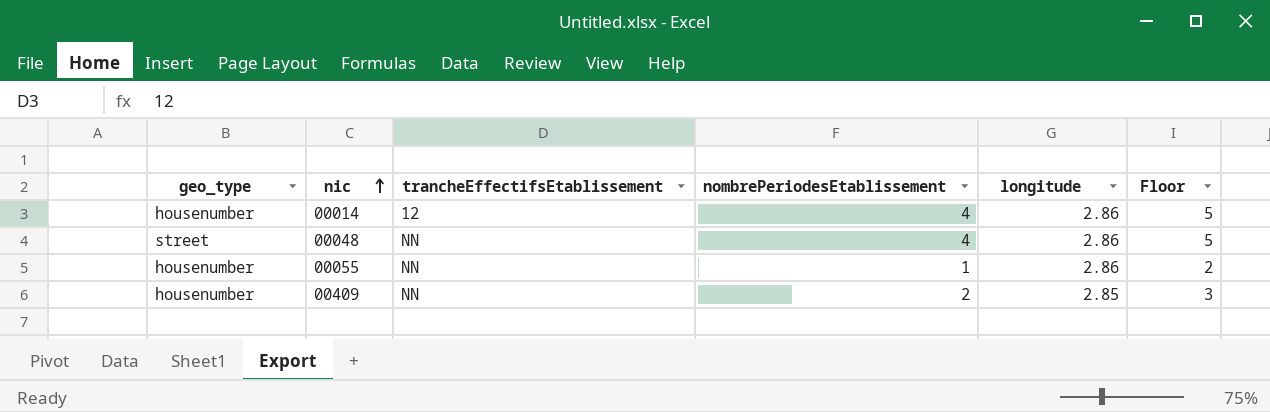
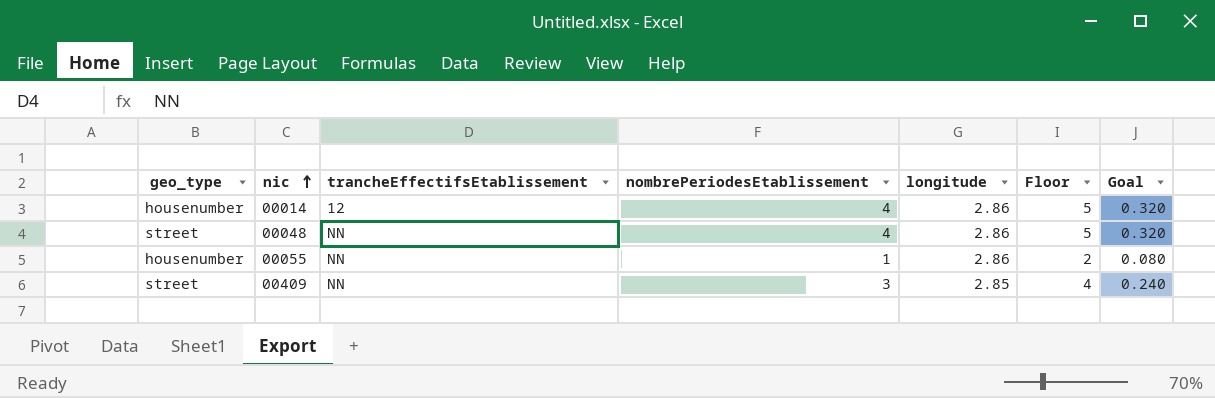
column Goal | formula: none -> [nombrePeriodesEtablissement] * 0.08
00409 | geo_type: housenumber -> street
00409 | nombrePeriodesEtablissement: 2 -> 3
00409 | Floor: 3 -> 4

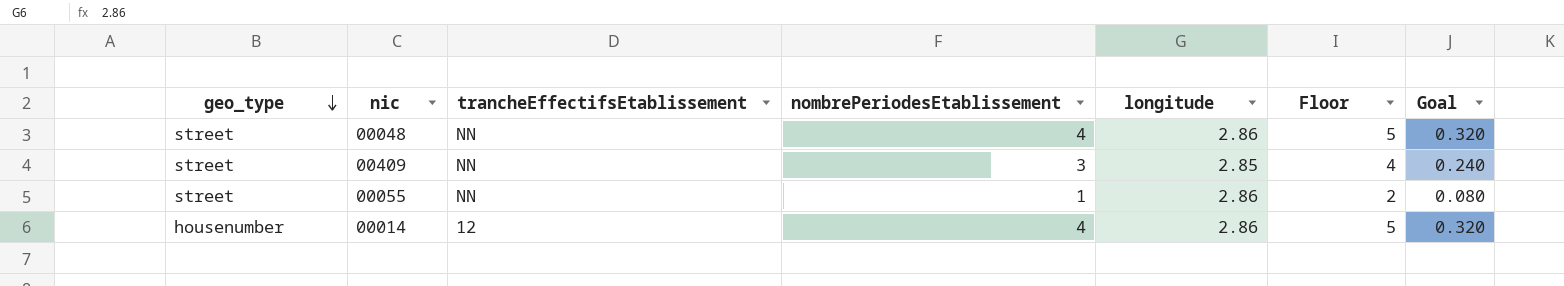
row order: nic ascending -> geo_type descending
00055 | geo_type: housenumber -> street

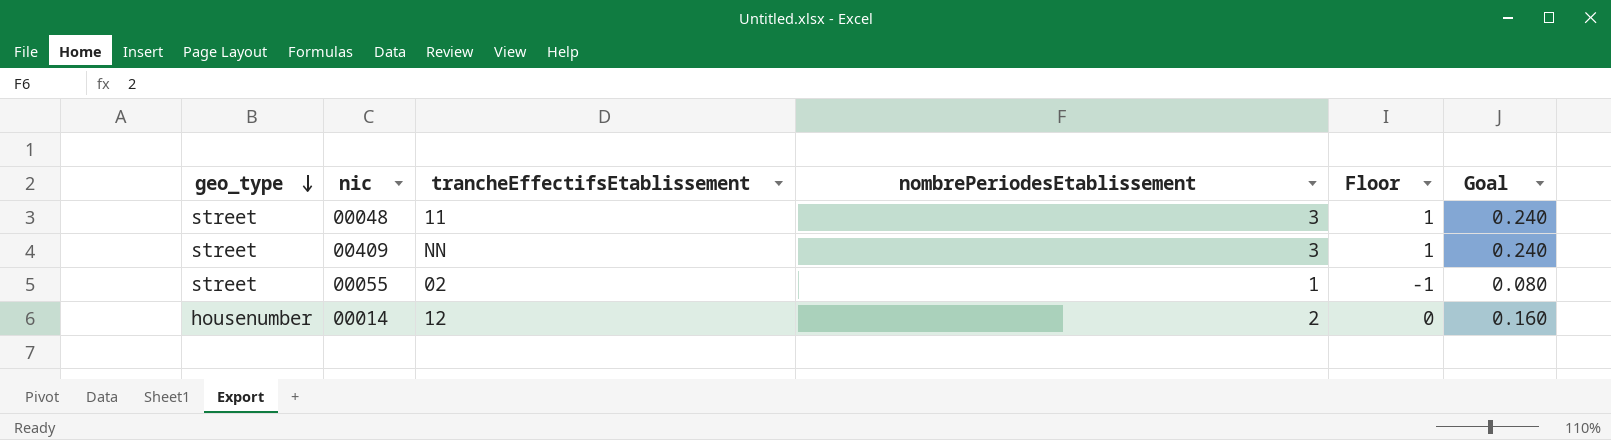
column longitude | position: 5 -> none
column Floor | formula: [nombrePeriodesEtablissement] + 1 -> [nombrePeriodesEtablissement] - 2
00048 | trancheEffectifsEtablissement: NN -> 11
00048 | nombrePeriodesEtablissement: 4 -> 3
00048 | Goal: 0.320 -> 0.240
00055 | trancheEffectifsEtablissement: NN -> 02
00014 | nombrePeriodesEtablissement: 4 -> 2
00014 | Goal: 0.320 -> 0.160

